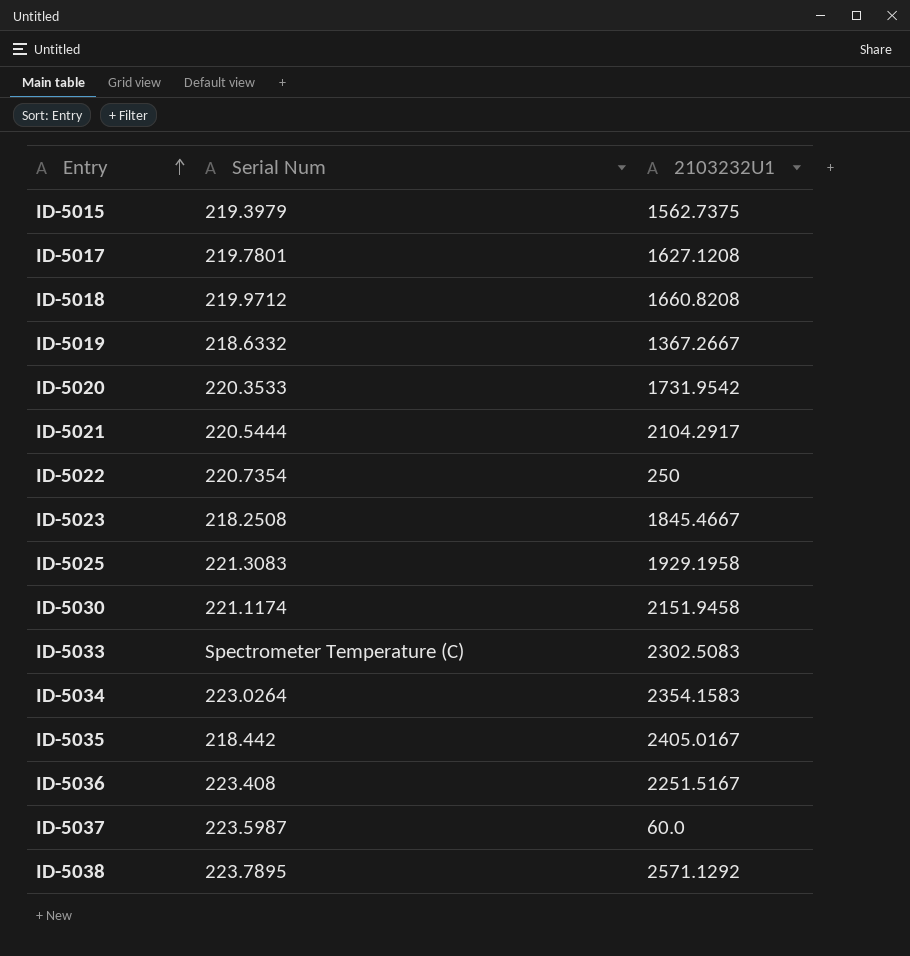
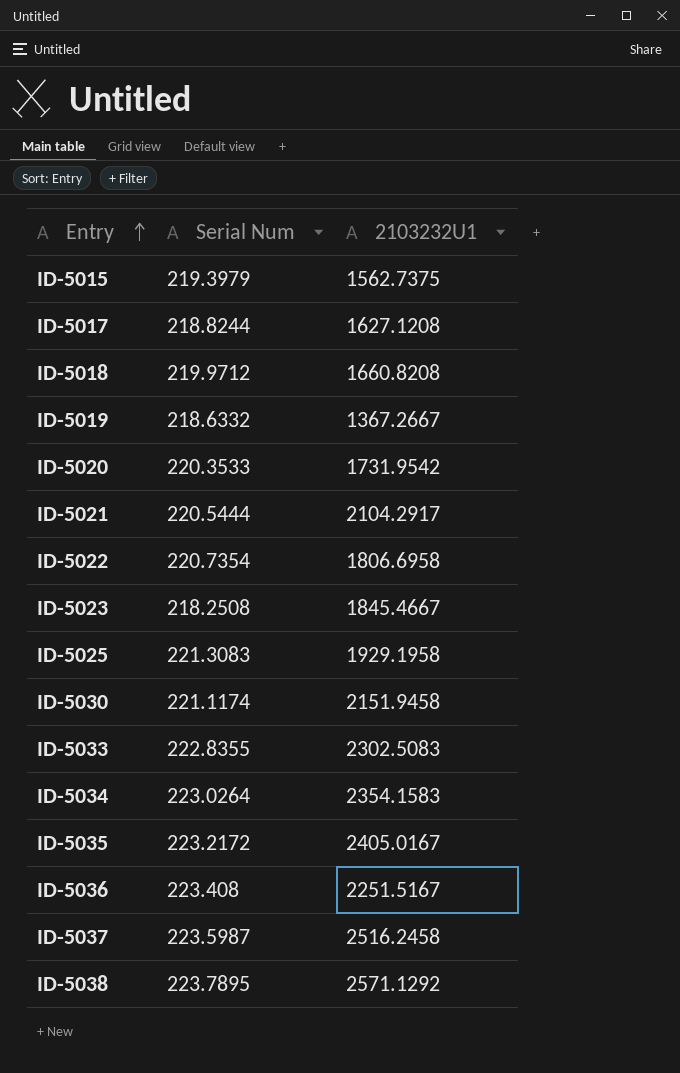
ID-5017 | Serial Num: 219.7801 -> 218.8244
ID-5022 | 2103232U1: 250 -> 1806.6958
ID-5033 | Serial Num: Spectrometer Temperature (C) -> 222.8355
ID-5035 | Serial Num: 218.442 -> 223.2172
ID-5037 | 2103232U1: 60.0 -> 2516.2458

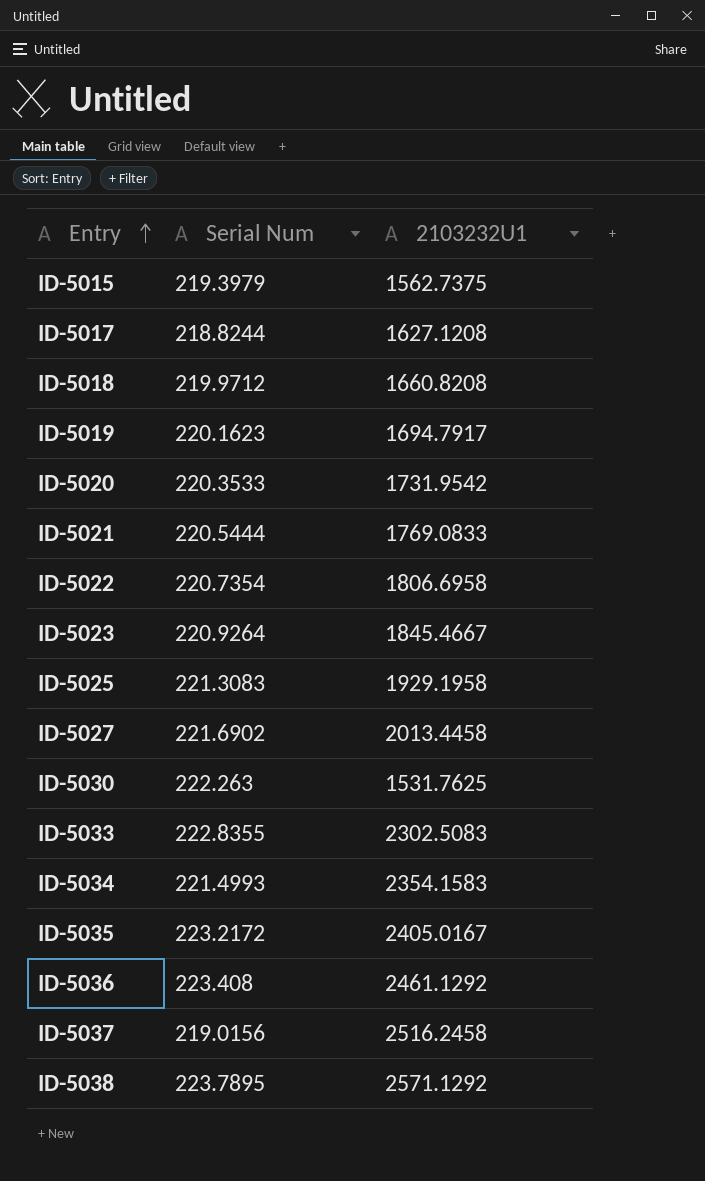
ID-5019 | Serial Num: 218.6332 -> 220.1623
ID-5019 | 2103232U1: 1367.2667 -> 1694.7917
ID-5021 | 2103232U1: 2104.2917 -> 1769.0833
ID-5023 | Serial Num: 218.2508 -> 220.9264
row ID-5027: none -> 221.6902 | 2013.4458
ID-5030 | Serial Num: 221.1174 -> 222.263
ID-5030 | 2103232U1: 2151.9458 -> 1531.7625
ID-5034 | Serial Num: 223.0264 -> 221.4993
ID-5036 | 2103232U1: 2251.5167 -> 2461.1292
ID-5037 | Serial Num: 223.5987 -> 219.0156

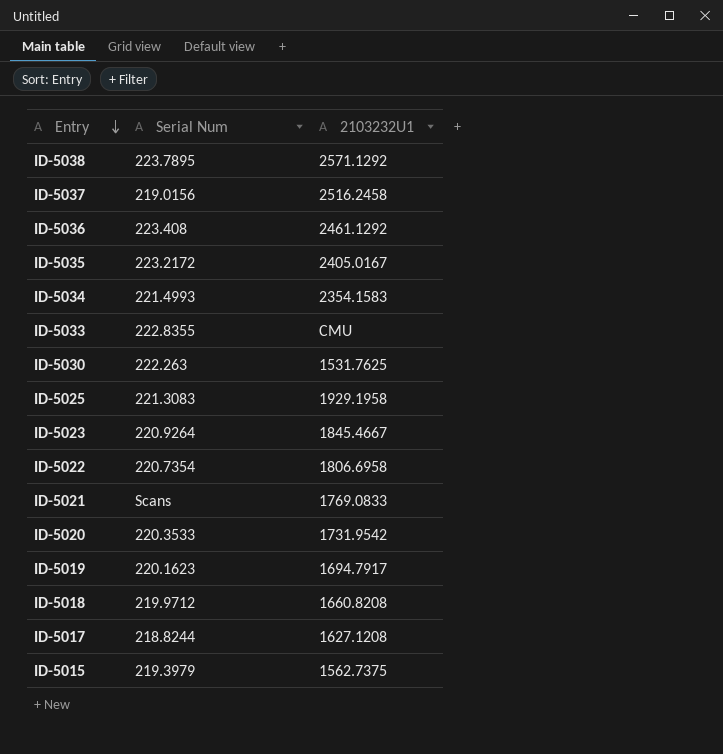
row order: Entry ascending -> Entry descending
row ID-5027: 221.6902 | 2013.4458 -> none
ID-5033 | 2103232U1: 2302.5083 -> CMU
ID-5021 | Serial Num: 220.5444 -> Scans

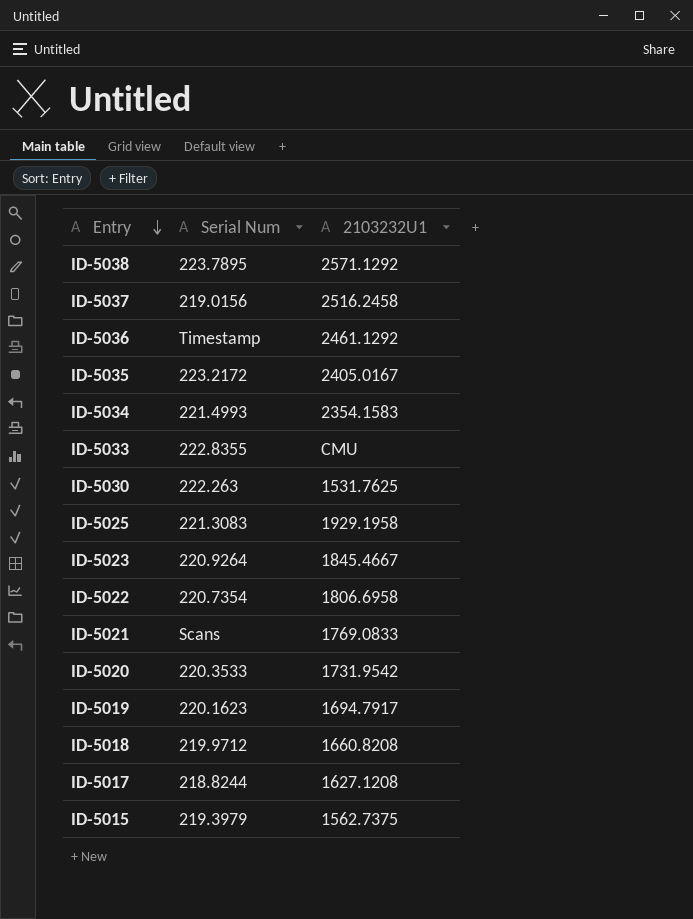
ID-5036 | Serial Num: 223.408 -> Timestamp

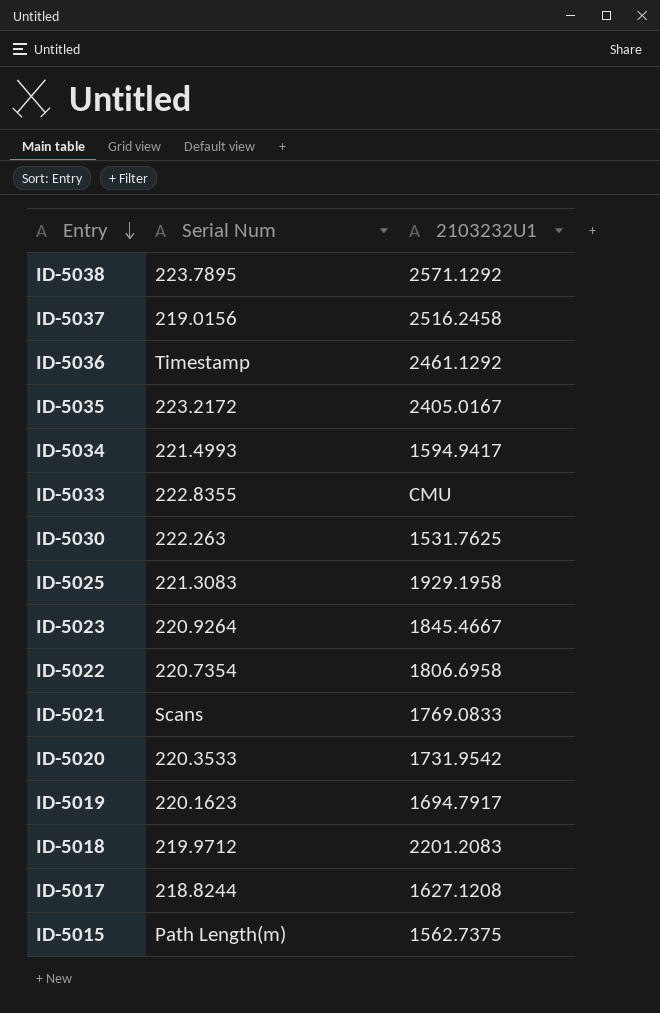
ID-5034 | 2103232U1: 2354.1583 -> 1594.9417
ID-5018 | 2103232U1: 1660.8208 -> 2201.2083
ID-5015 | Serial Num: 219.3979 -> Path Length(m)

